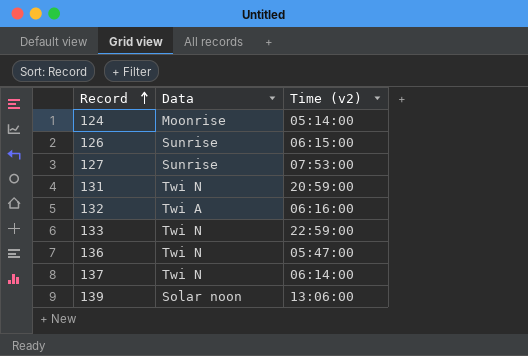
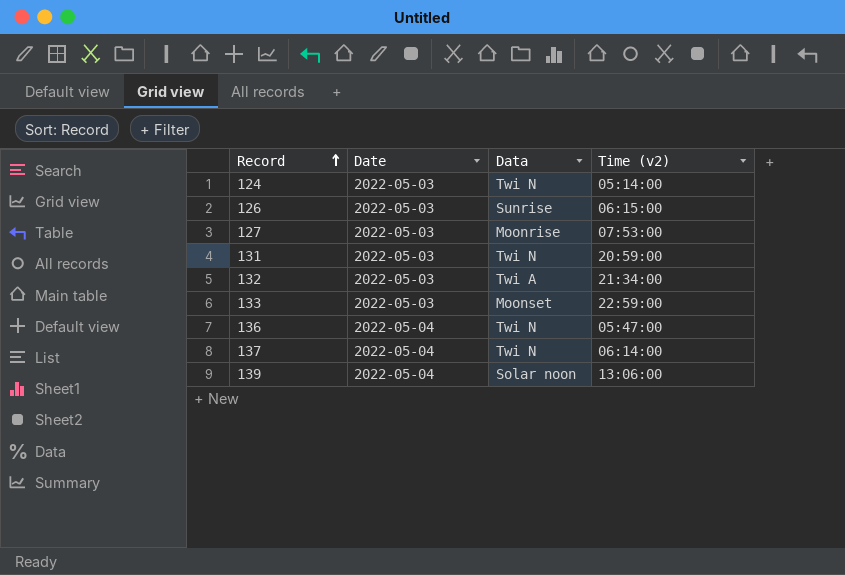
column Date | position: none -> 2
124 | Data: Moonrise -> Twi N
127 | Data: Sunrise -> Moonrise
132 | Time (v2): 06:16:00 -> 21:34:00
133 | Data: Twi N -> Moonset

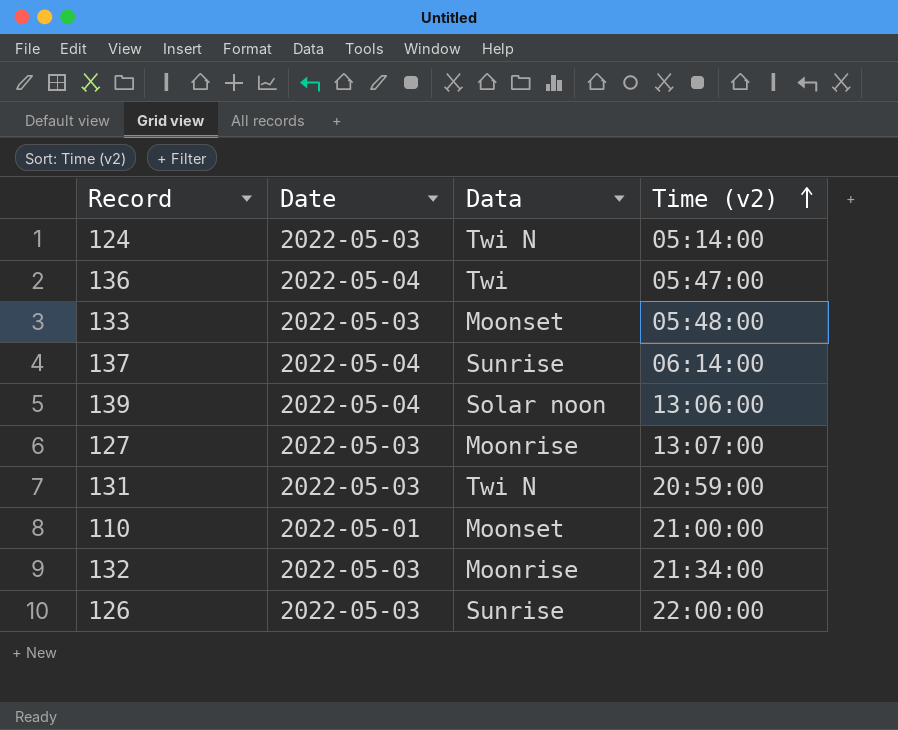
row order: Record ascending -> Time (v2) ascending
136 | Data: Twi N -> Twi
133 | Time (v2): 22:59:00 -> 05:48:00
137 | Data: Twi N -> Sunrise
127 | Time (v2): 07:53:00 -> 13:07:00
row 110: none -> 2022-05-01 | Moonset | 21:00:00
132 | Data: Twi A -> Moonrise
126 | Time (v2): 06:15:00 -> 22:00:00

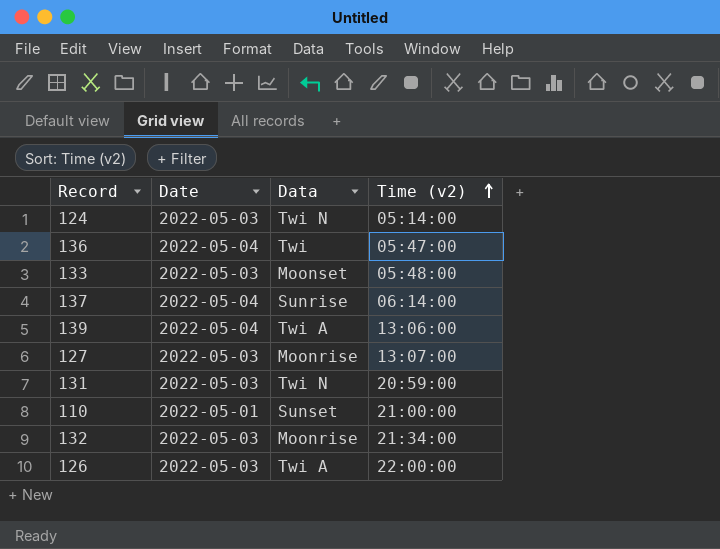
139 | Data: Solar noon -> Twi A
110 | Data: Moonset -> Sunset
126 | Data: Sunrise -> Twi A

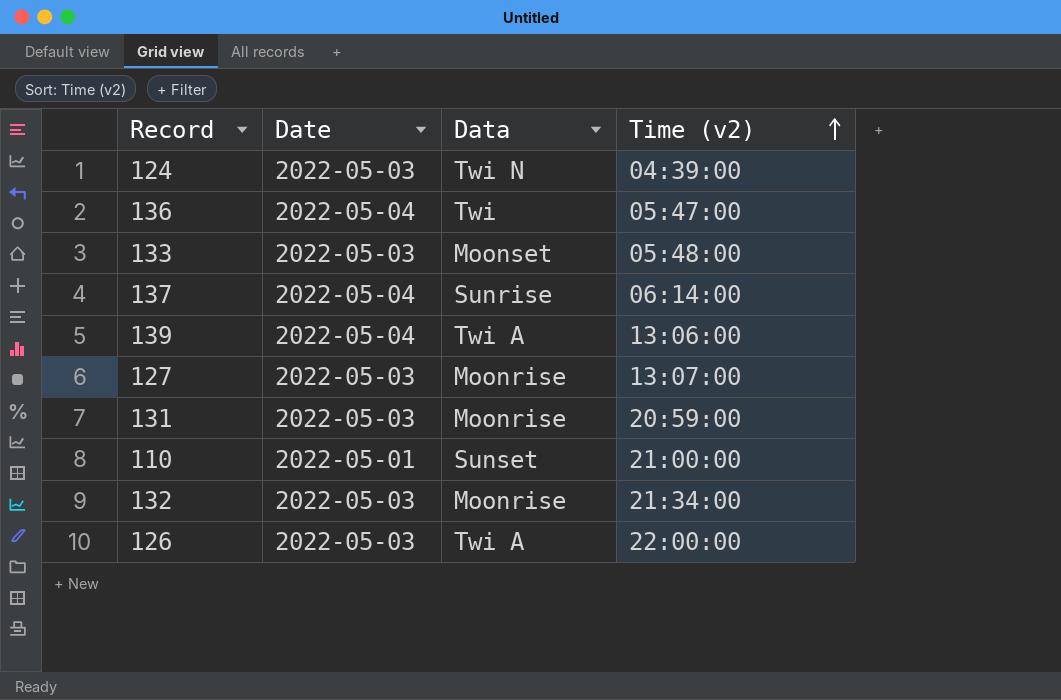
124 | Time (v2): 05:14:00 -> 04:39:00
131 | Data: Twi N -> Moonrise

